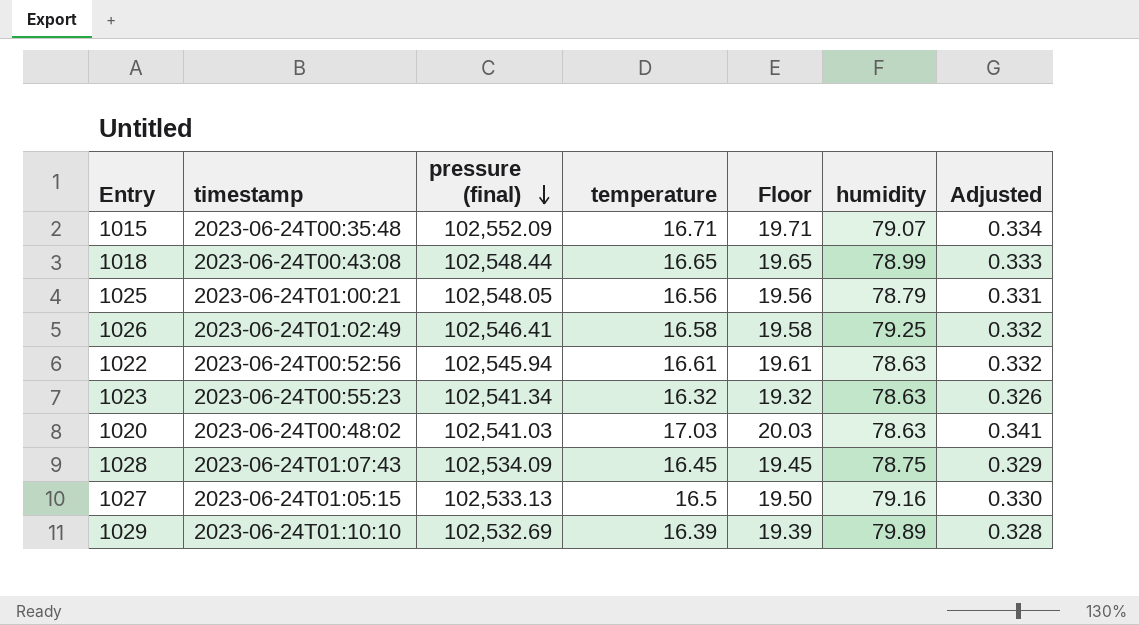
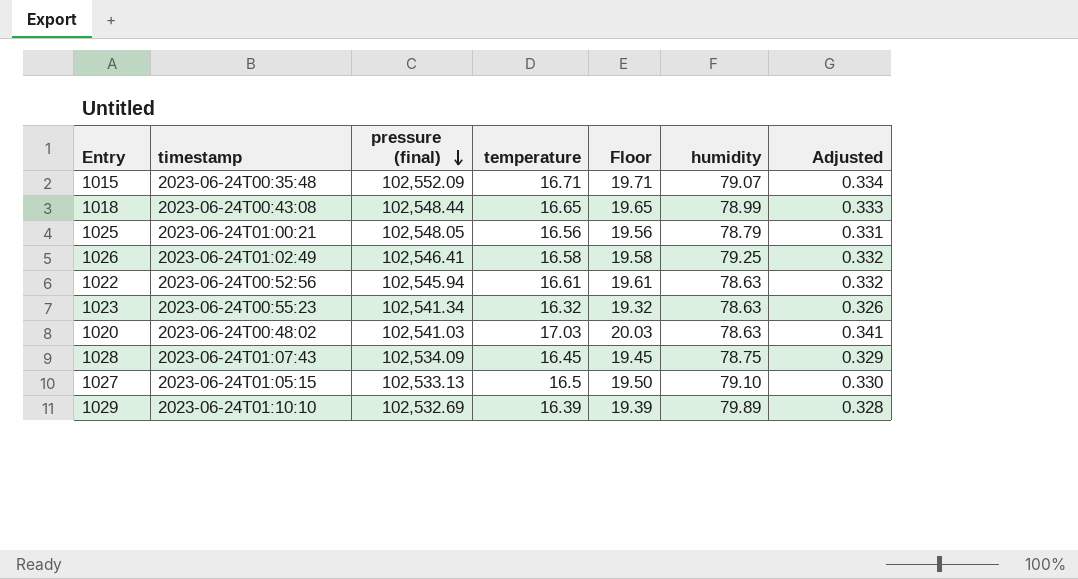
1027 | humidity: 79.16 -> 79.10

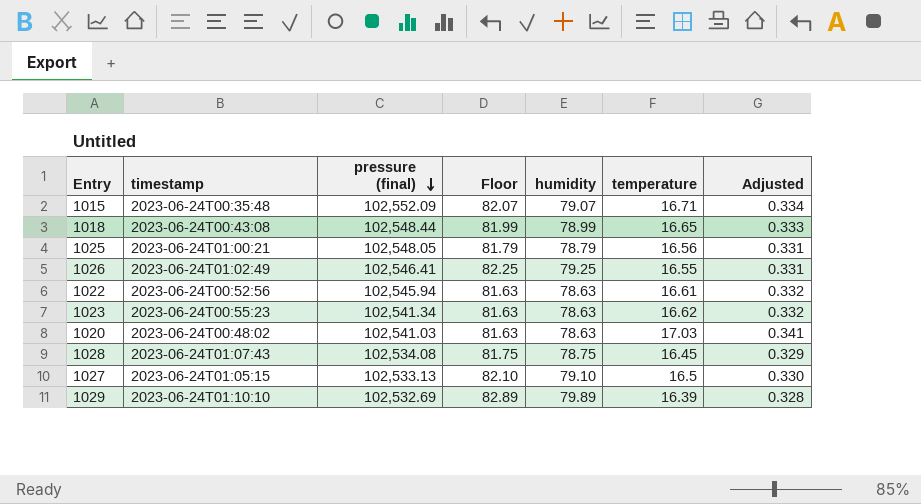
column Floor | formula: [temperature] + 3 -> [humidity] + 3
column temperature | position: 4 -> 6
1026 | temperature: 16.58 -> 16.55
1026 | Adjusted: 0.332 -> 0.331
1023 | temperature: 16.32 -> 16.62
1023 | Adjusted: 0.326 -> 0.332
1028 | pressure (final): 102,534.09 -> 102,534.08

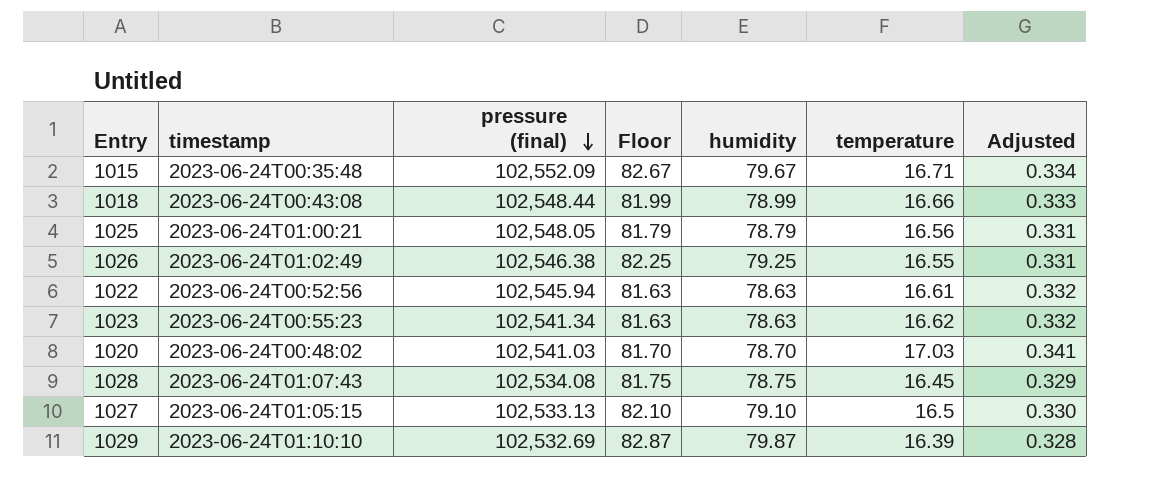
1015 | Floor: 82.07 -> 82.67
1015 | humidity: 79.07 -> 79.67
1018 | temperature: 16.65 -> 16.66
1026 | pressure (final): 102,546.41 -> 102,546.38
1020 | Floor: 81.63 -> 81.70
1020 | humidity: 78.63 -> 78.70
1029 | Floor: 82.89 -> 82.87
1029 | humidity: 79.89 -> 79.87

